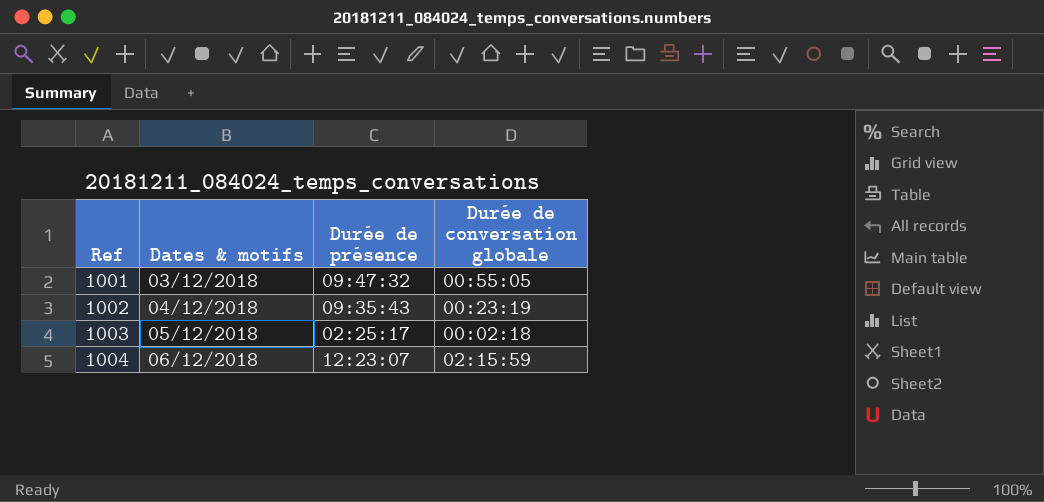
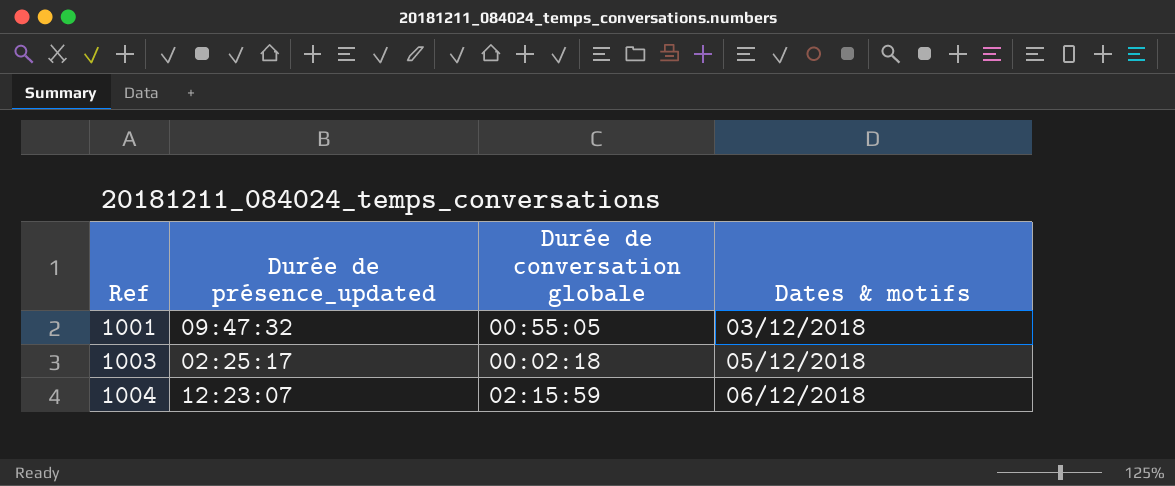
column name: Durée de présence -> Durée de présence_updated
column Dates & motifs | position: 2 -> 4
row 1002: 04/12/2018 | 09:35:43 | 00:23:19 -> none

